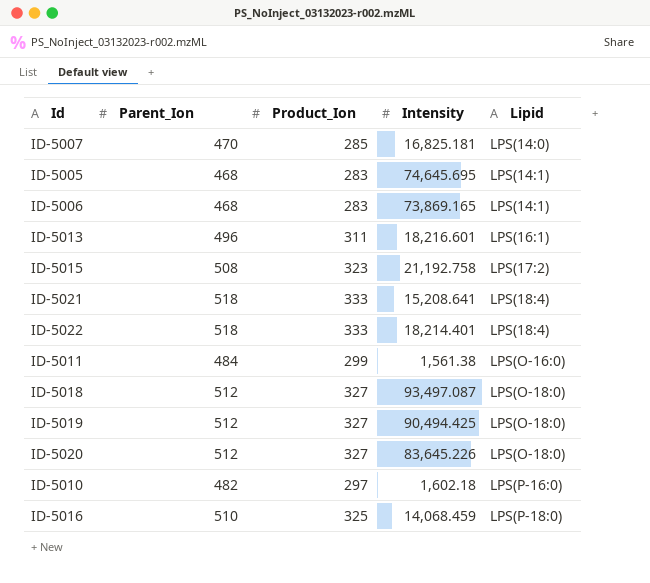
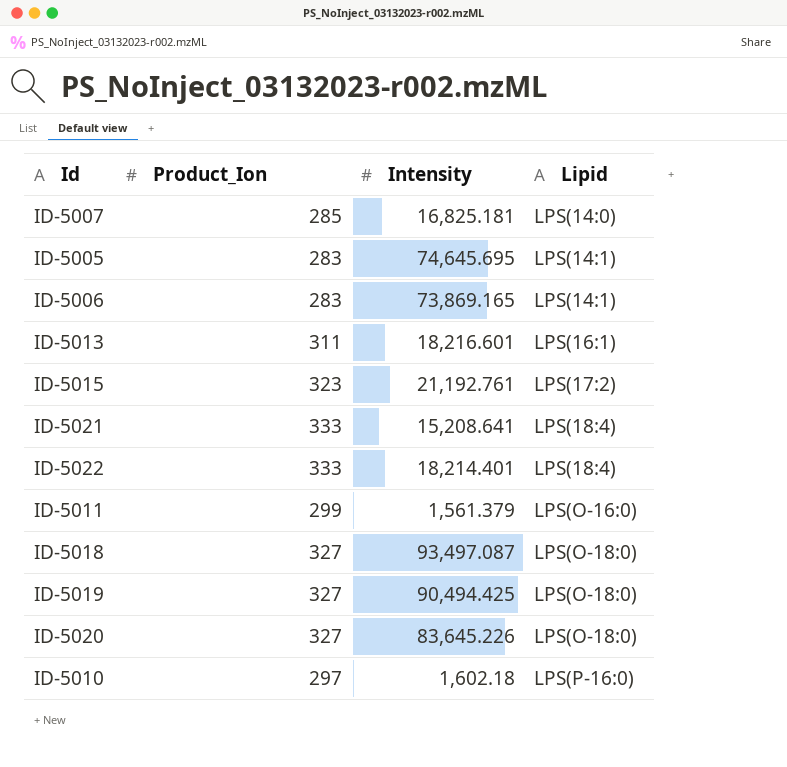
column Parent_Ion | position: 2 -> none
row ID-5016: 510 | 325 | 14,068.459 | LPS(P-18:0) -> none
ID-5015 | Intensity: 21,192.758 -> 21,192.761
ID-5011 | Intensity: 1,561.38 -> 1,561.379

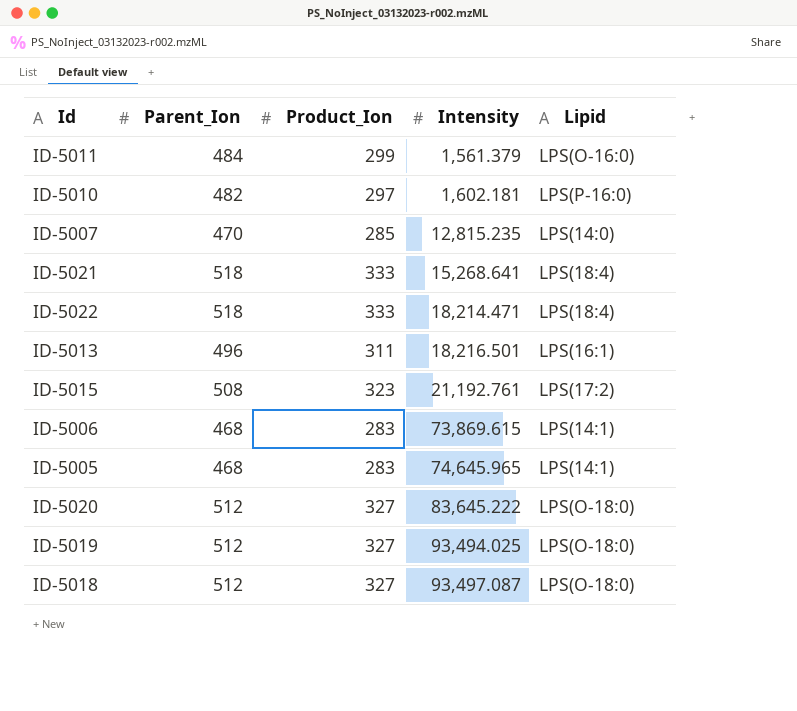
row order: Lipid ascending -> Intensity ascending
column Parent_Ion | position: none -> 2
ID-5010 | Intensity: 1,602.18 -> 1,602.181
ID-5007 | Intensity: 16,825.181 -> 12,815.235
ID-5021 | Intensity: 15,208.641 -> 15,268.641
ID-5022 | Intensity: 18,214.401 -> 18,214.471
ID-5013 | Intensity: 18,216.601 -> 18,216.501
ID-5006 | Intensity: 73,869.165 -> 73,869.615
ID-5005 | Intensity: 74,645.695 -> 74,645.965
ID-5020 | Intensity: 83,645.226 -> 83,645.222
ID-5019 | Intensity: 90,494.425 -> 93,494.025

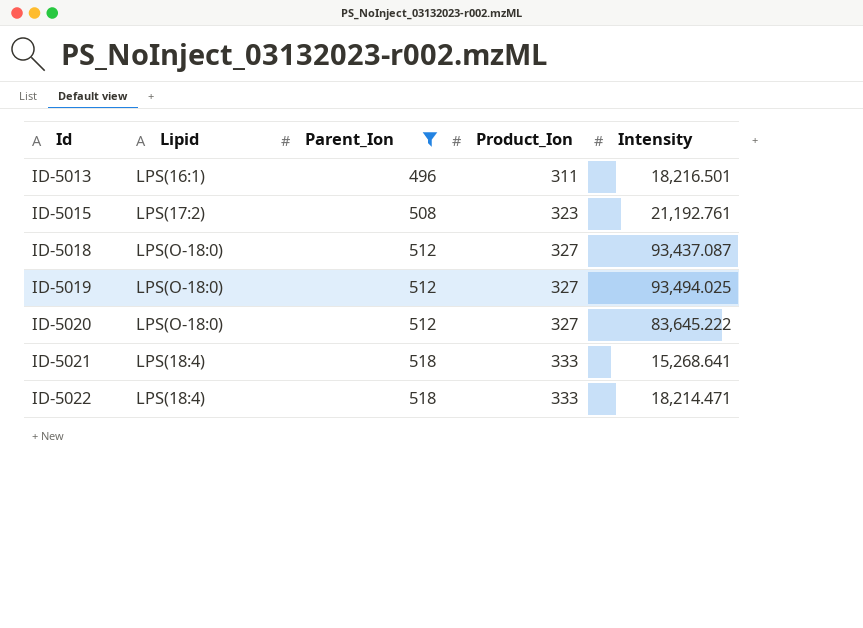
filter: none -> Parent_Ion >= 496
row order: Intensity ascending -> Id ascending
column Lipid | position: 5 -> 2
ID-5018 | Intensity: 93,497.087 -> 93,437.087

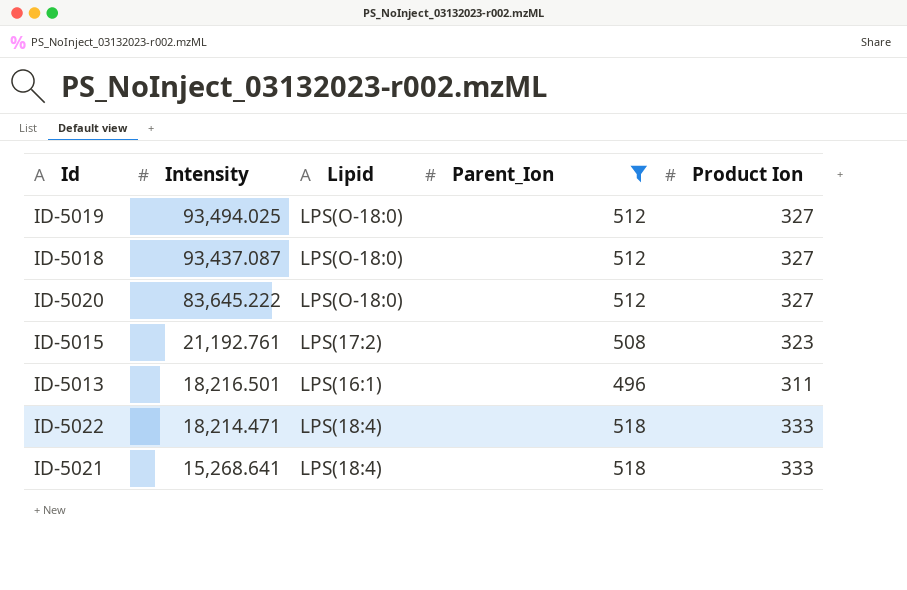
row order: Id ascending -> Intensity descending
column Intensity | position: 5 -> 2
column name: Product_Ion -> Product Ion

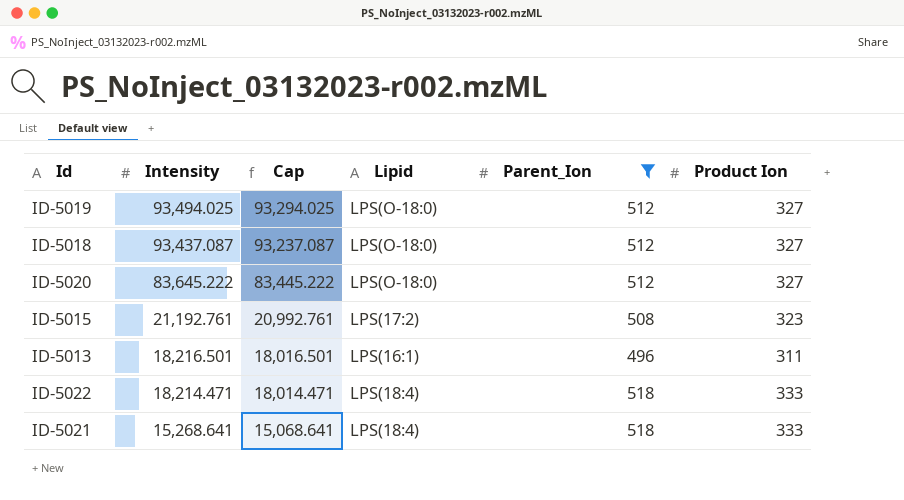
column Cap | formula: none -> [Intensity] - 200

